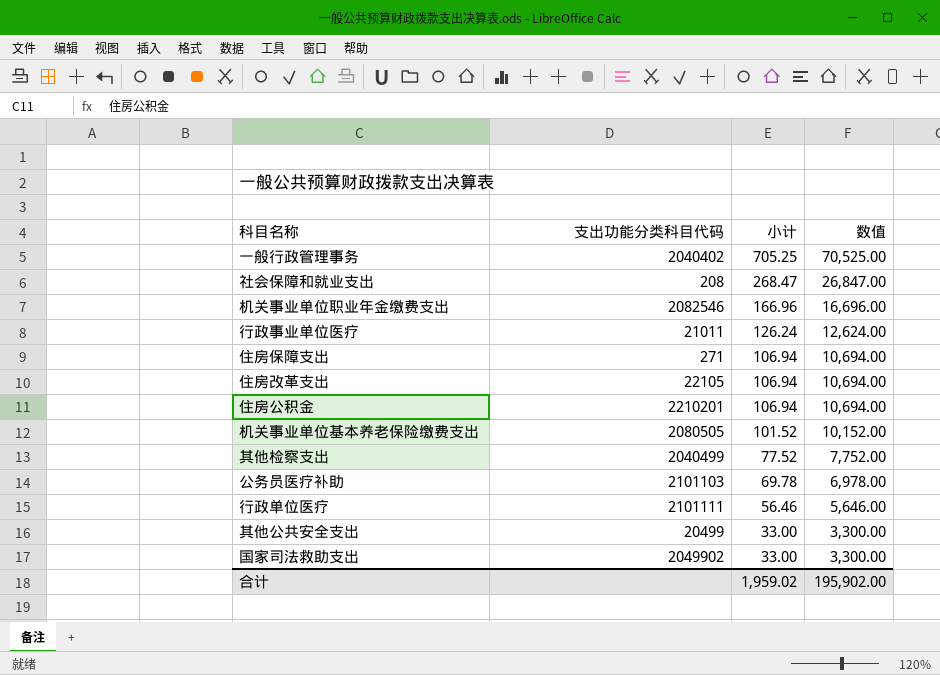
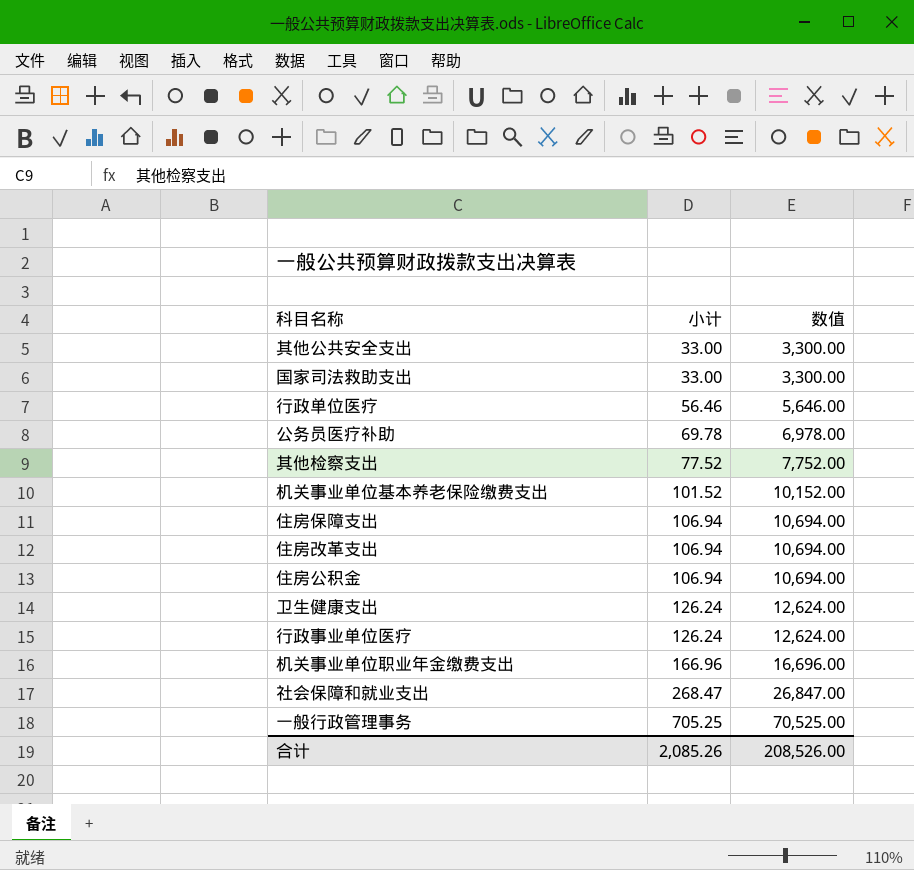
row order: 小计 descending -> 小计 ascending
column 支出功能分类科目代码 | position: 2 -> none
row 卫生健康支出: none -> 126.24 | 12,624.00
合计 | 小计: 1,959.02 -> 2,085.26
合计 | 数值: 195,902.00 -> 208,526.00

